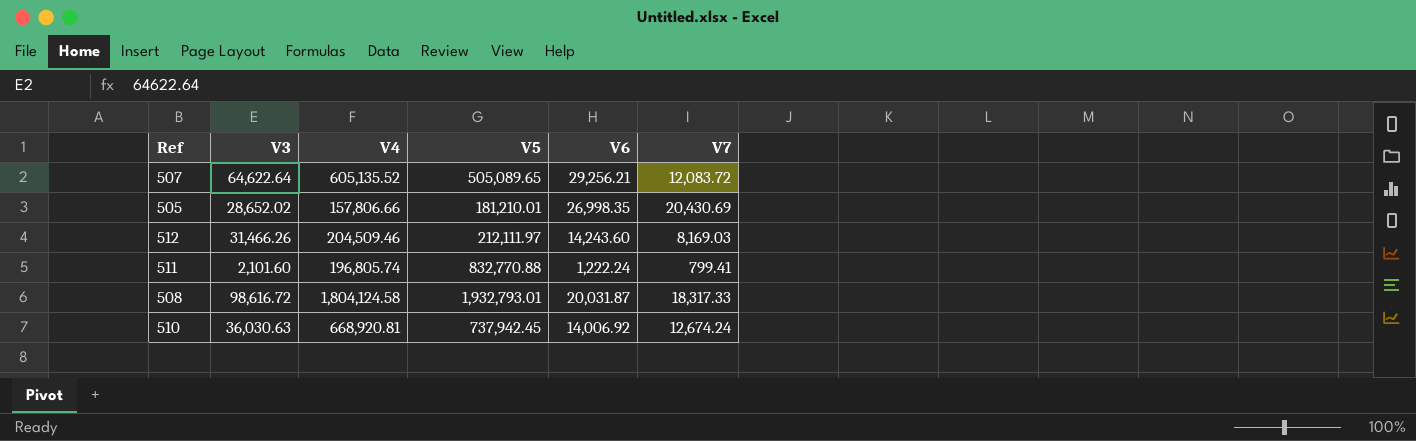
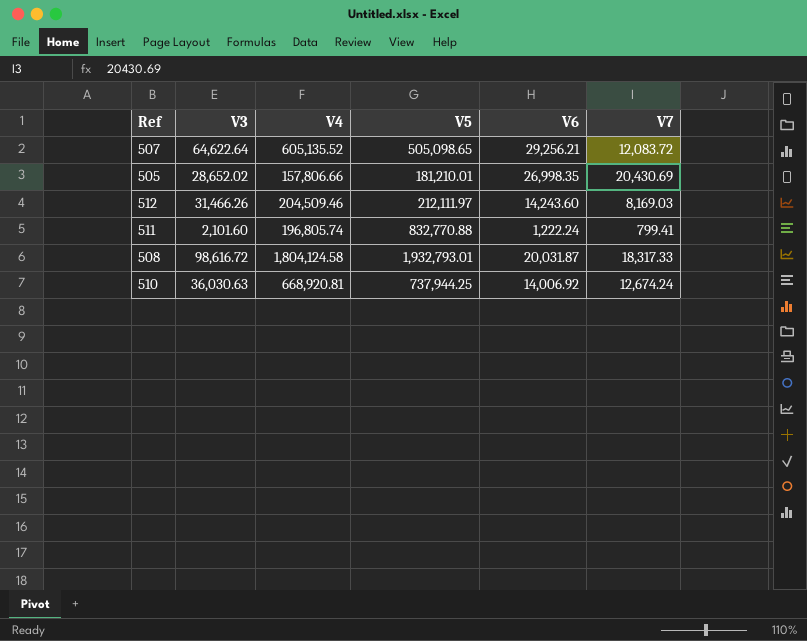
507 | V5: 505,089.65 -> 505,098.65
510 | V5: 737,942.45 -> 737,944.25

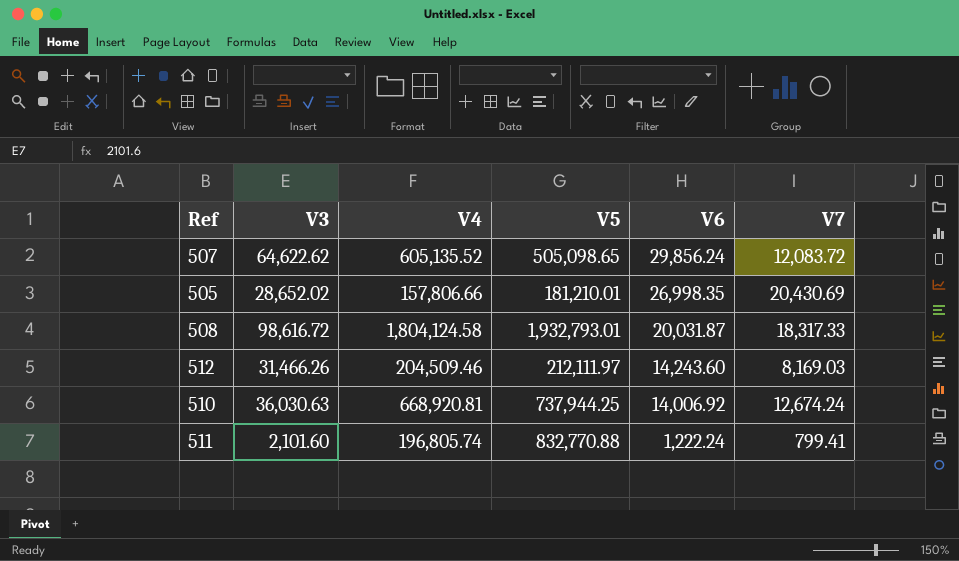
row order: none -> V6 descending
507 | V3: 64,622.64 -> 64,622.62
507 | V6: 29,256.21 -> 29,856.24

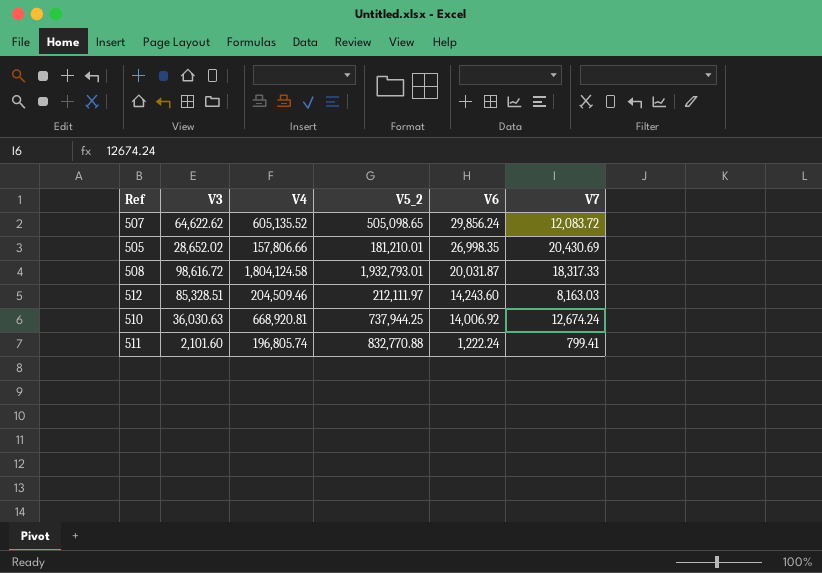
column name: V5 -> V5_2
512 | V3: 31,466.26 -> 85,328.51
512 | V7: 8,169.03 -> 8,163.03

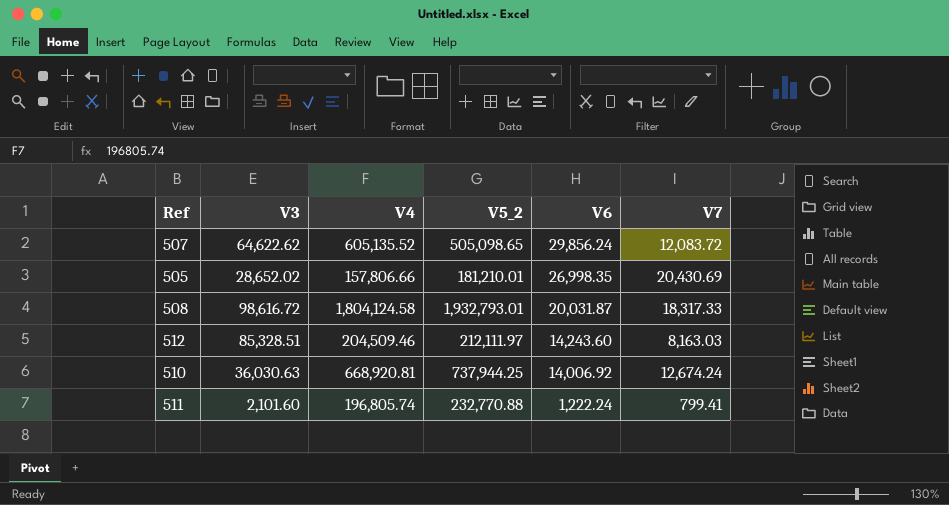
511 | V5_2: 832,770.88 -> 232,770.88

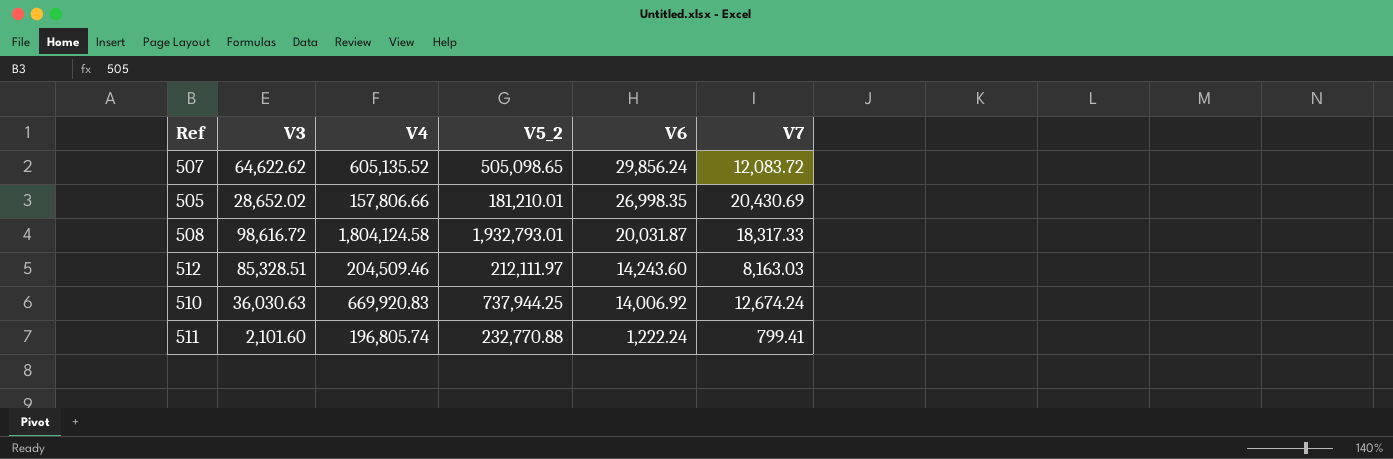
510 | V4: 668,920.81 -> 669,920.83

